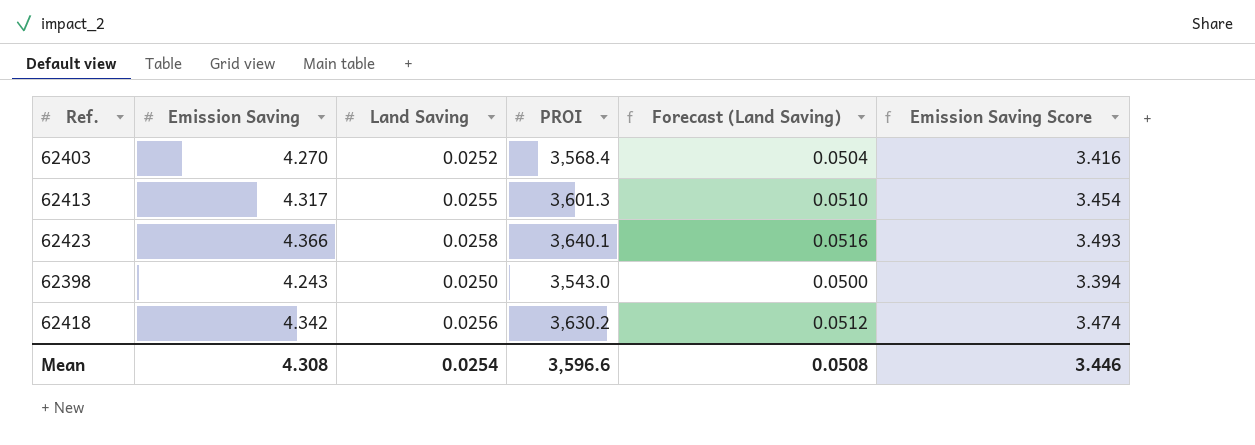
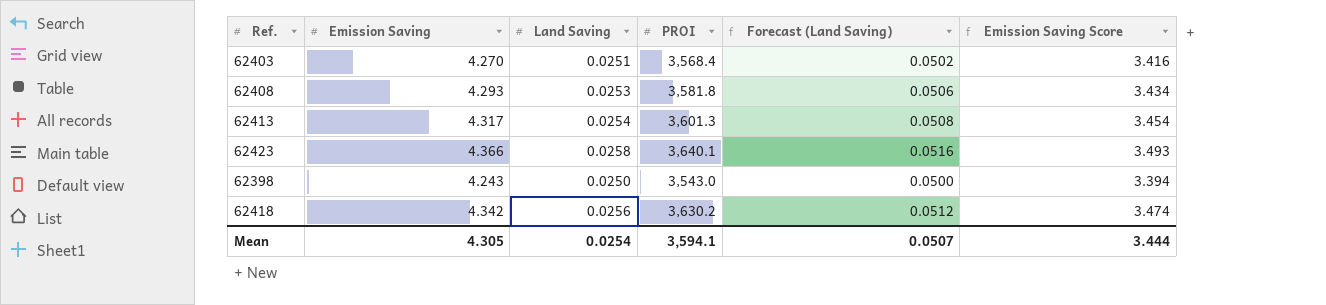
62403 | Land Saving: 0.0252 -> 0.0251
62403 | Forecast (Land Saving): 0.0504 -> 0.0502
row 62408: none -> 4.293 | 0.0253 | 3,581.8 | 0.0506 | 3.434
62413 | Land Saving: 0.0255 -> 0.0254
62413 | Forecast (Land Saving): 0.0510 -> 0.0508
Mean | Emission Saving: 4.308 -> 4.305
Mean | PROI: 3,596.6 -> 3,594.1
Mean | Forecast (Land Saving): 0.0508 -> 0.0507
Mean | Emission Saving Score: 3.446 -> 3.444

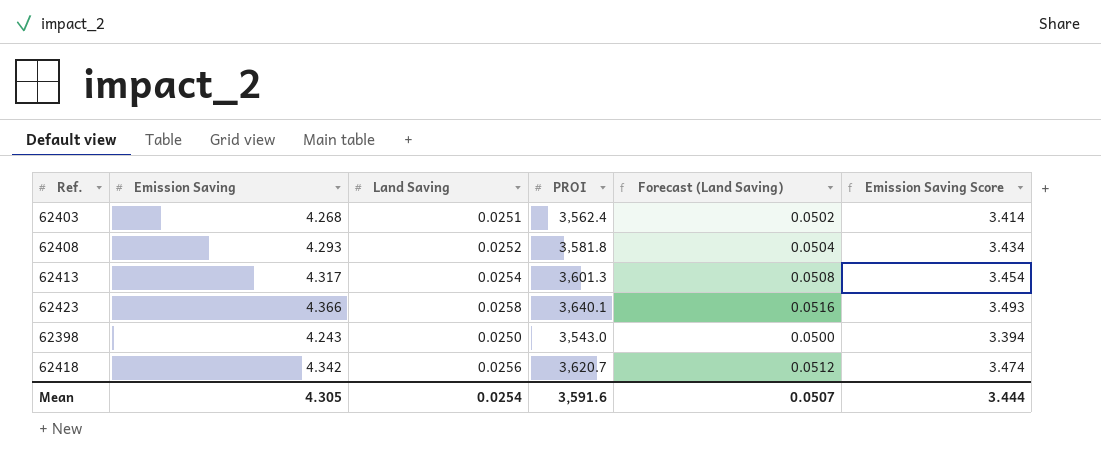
62403 | Emission Saving: 4.270 -> 4.268
62403 | PROI: 3,568.4 -> 3,562.4
62403 | Emission Saving Score: 3.416 -> 3.414
62408 | Land Saving: 0.0253 -> 0.0252
62408 | Forecast (Land Saving): 0.0506 -> 0.0504
62418 | PROI: 3,630.2 -> 3,620.7
Mean | PROI: 3,594.1 -> 3,591.6

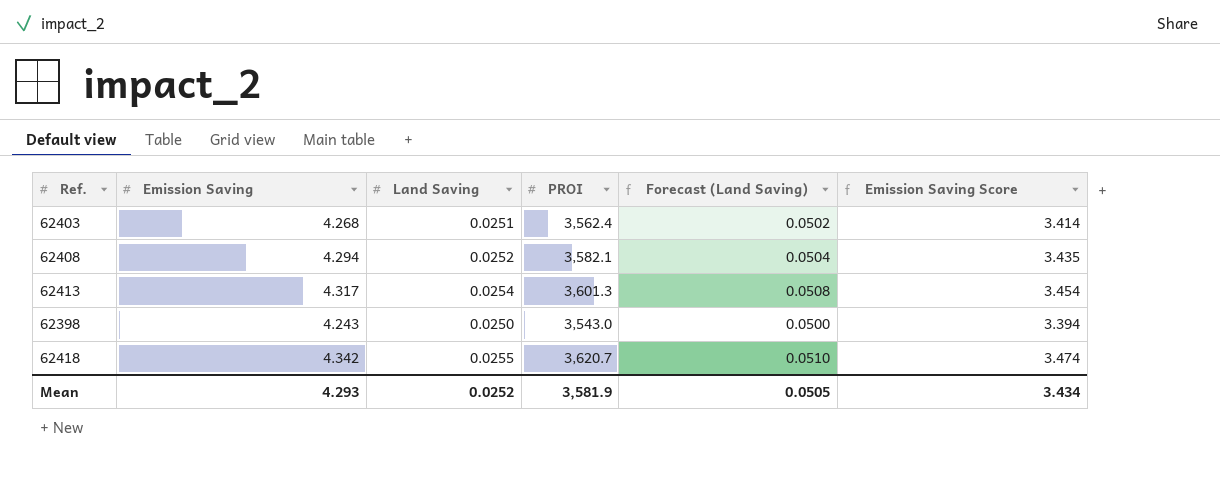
row 62423: 4.366 | 0.0258 | 3,640.1 | 0.0516 | 3.493 -> none
62408 | Emission Saving: 4.293 -> 4.294
62408 | PROI: 3,581.8 -> 3,582.1
62408 | Emission Saving Score: 3.434 -> 3.435
62418 | Land Saving: 0.0256 -> 0.0255
62418 | Forecast (Land Saving): 0.0512 -> 0.0510
Mean | Emission Saving: 4.305 -> 4.293
Mean | Land Saving: 0.0254 -> 0.0252
Mean | PROI: 3,591.6 -> 3,581.9
Mean | Forecast (Land Saving): 0.0507 -> 0.0505
Mean | Emission Saving Score: 3.444 -> 3.434

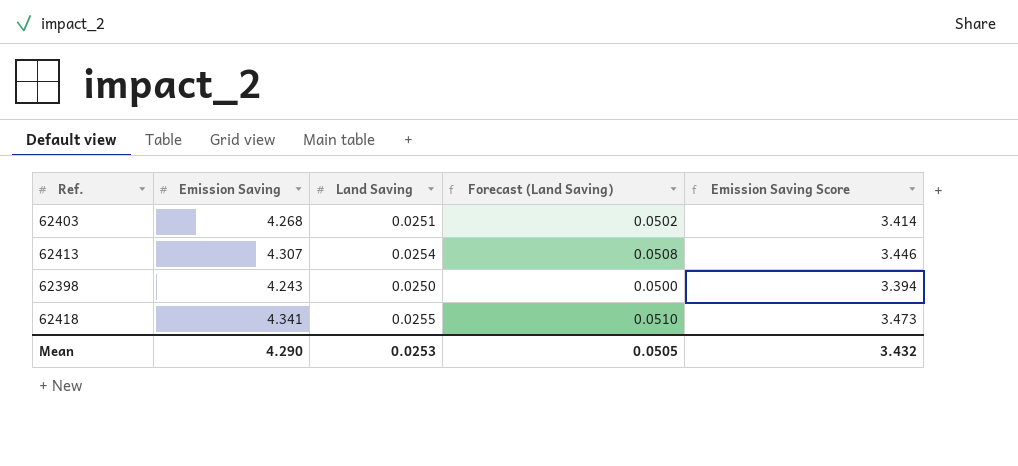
column PROI | position: 4 -> none
row 62408: 4.294 | 0.0252 | 3,582.1 | 0.0504 | 3.435 -> none
62413 | Emission Saving: 4.317 -> 4.307
62413 | Emission Saving Score: 3.454 -> 3.446
62418 | Emission Saving: 4.342 -> 4.341
62418 | Emission Saving Score: 3.474 -> 3.473
Mean | Emission Saving: 4.293 -> 4.290
Mean | Land Saving: 0.0252 -> 0.0253
Mean | Emission Saving Score: 3.434 -> 3.432

